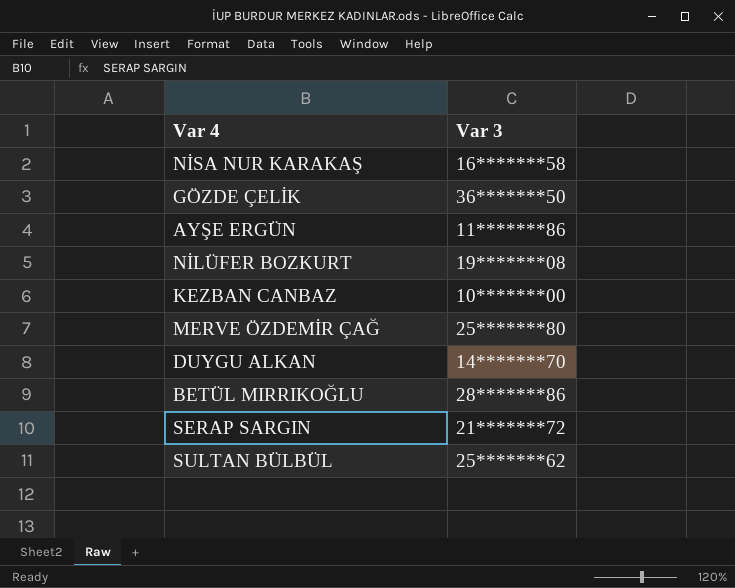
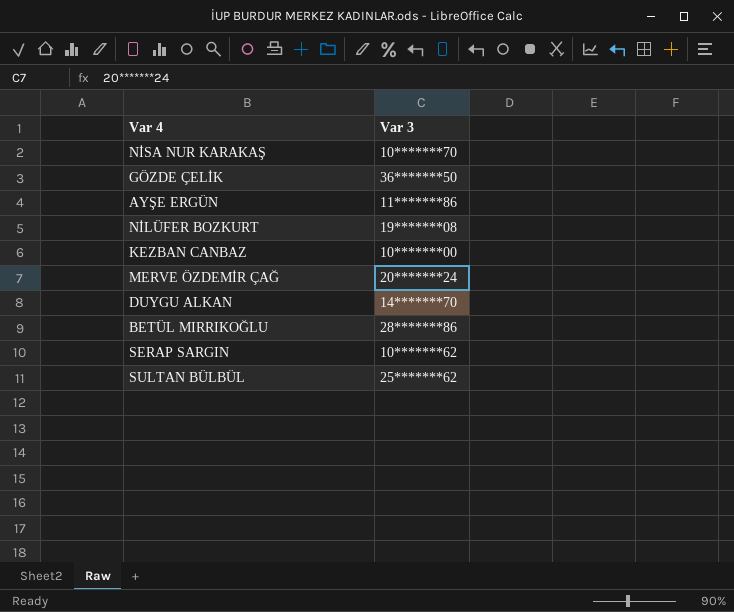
NİSA NUR KARAKAŞ | Var 3: 16*******58 -> 10*******70
MERVE ÖZDEMİR ÇAĞ | Var 3: 25*******80 -> 20*******24
SERAP SARGIN | Var 3: 21*******72 -> 10*******62

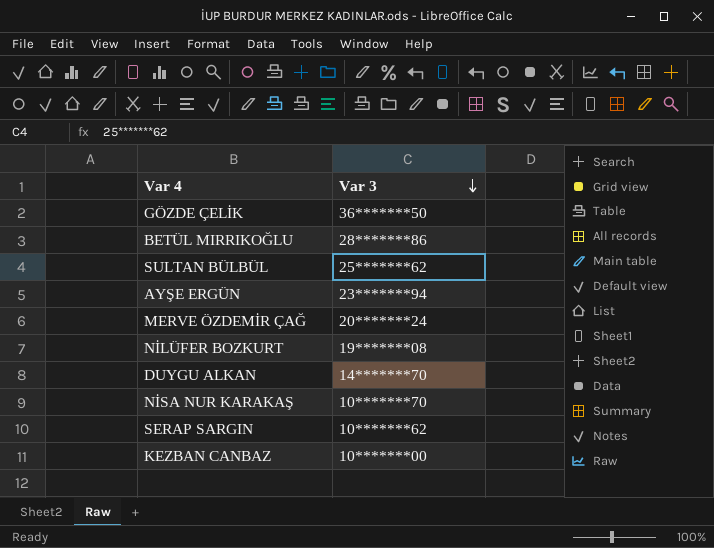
row order: none -> Var 3 descending
AYŞE ERGÜN | Var 3: 11*******86 -> 23*******94

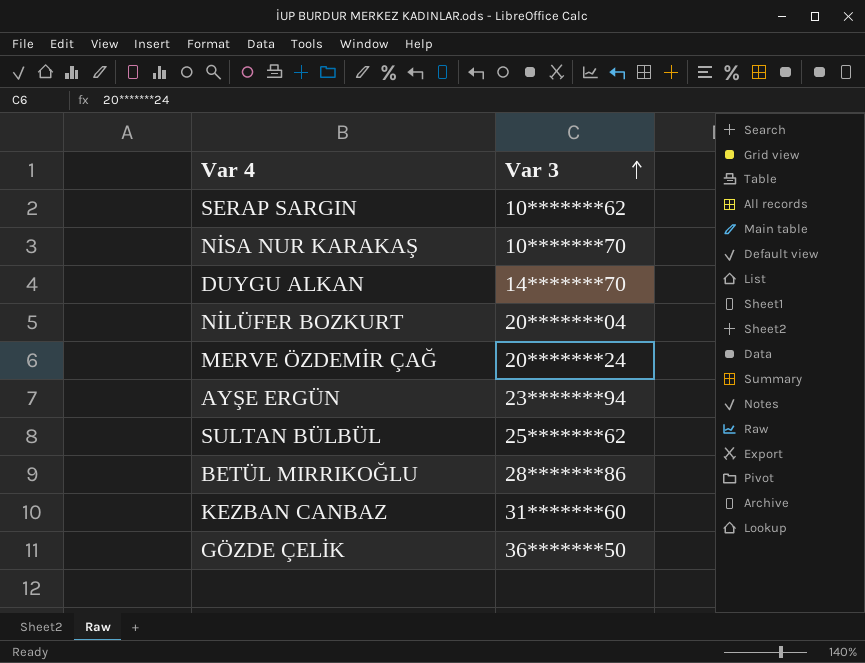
row order: Var 3 descending -> Var 3 ascending
NİLÜFER BOZKURT | Var 3: 19*******08 -> 20*******04
KEZBAN CANBAZ | Var 3: 10*******00 -> 31*******60

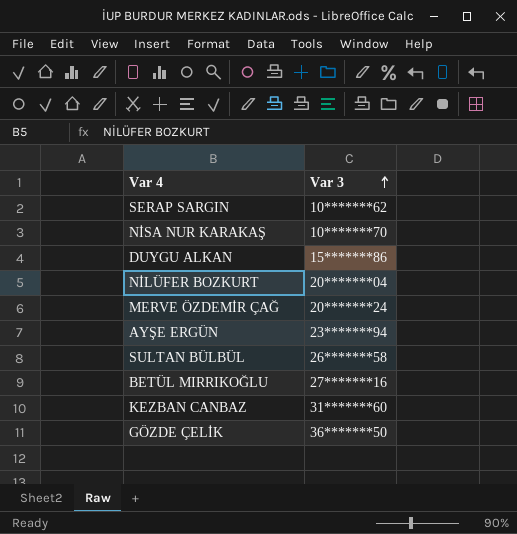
DUYGU ALKAN | Var 3: 14*******70 -> 15*******86
SULTAN BÜLBÜL | Var 3: 25*******62 -> 26*******58
BETÜL MIRRIKOĞLU | Var 3: 28*******86 -> 27*******16

